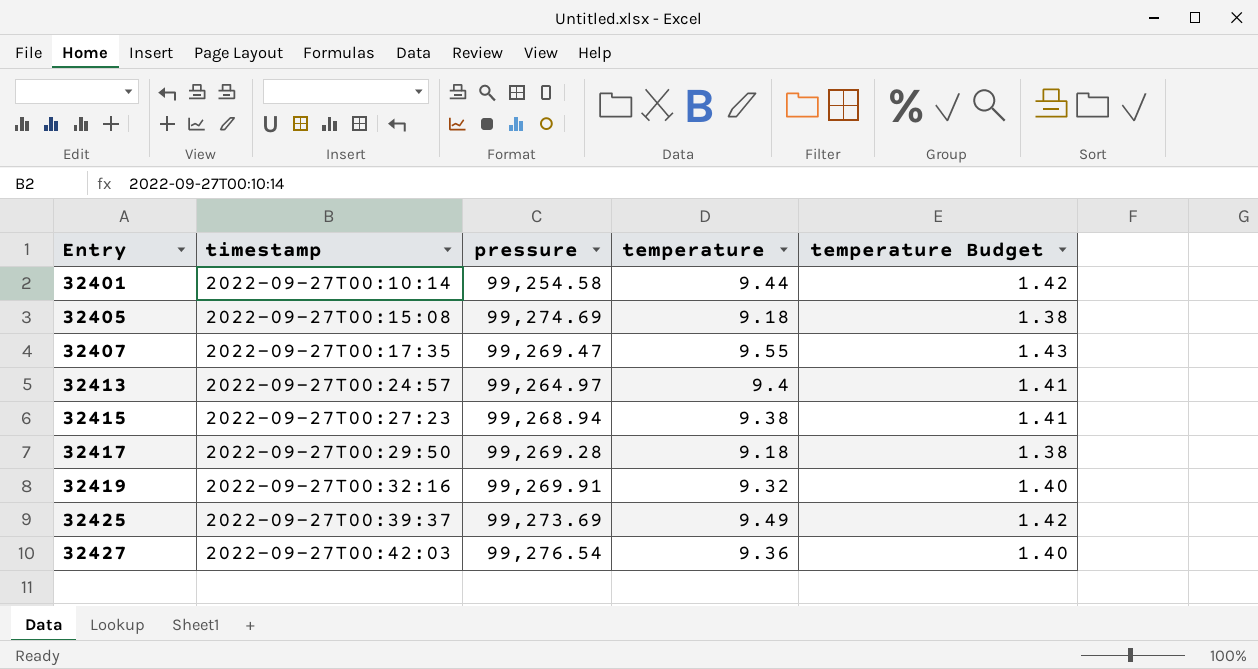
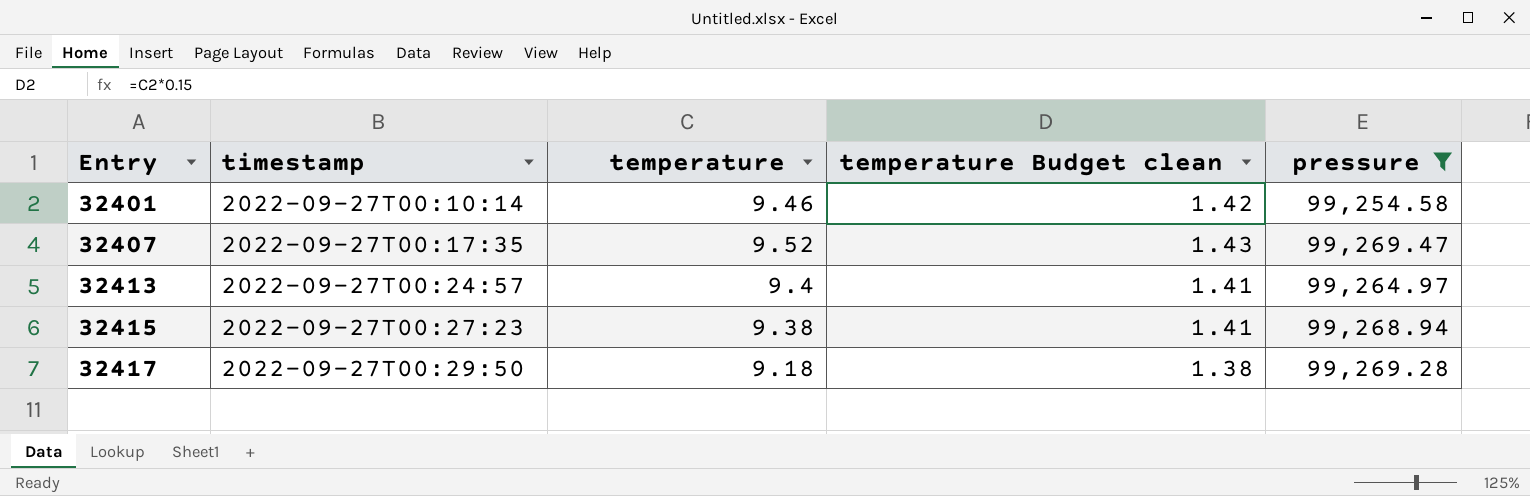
filter: none -> pressure <= 99,269.47
column name: temperature Budget -> temperature Budget clean
column pressure | position: 3 -> 5
32401 | temperature: 9.44 -> 9.46
32407 | temperature: 9.55 -> 9.52

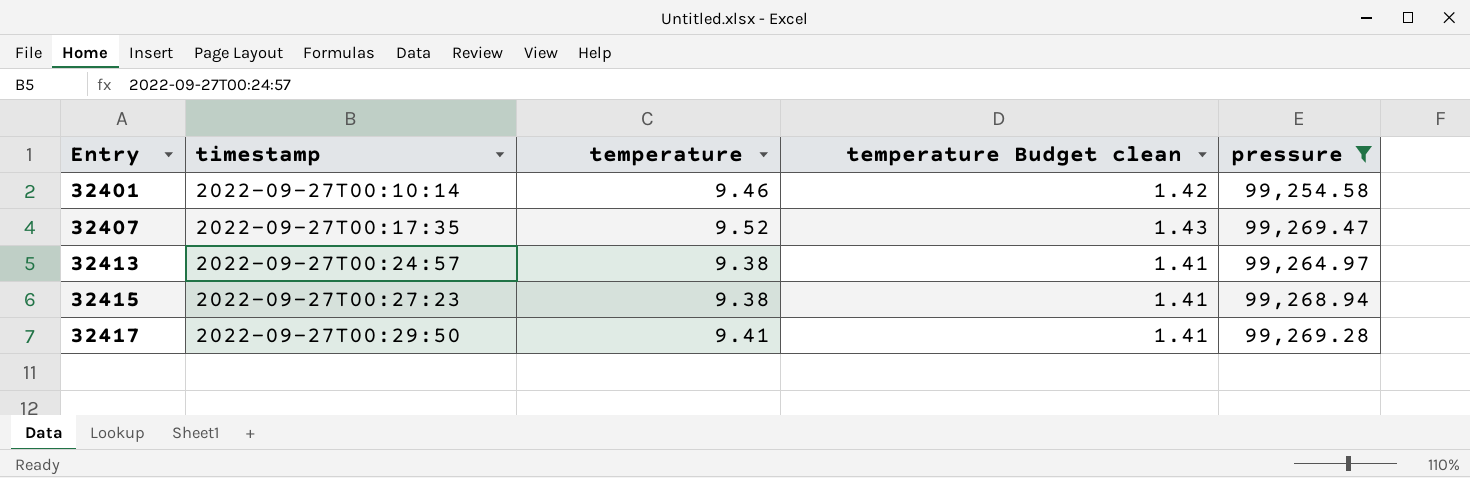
32413 | temperature: 9.4 -> 9.38
32417 | temperature: 9.18 -> 9.41
32417 | temperature Budget clean: 1.38 -> 1.41

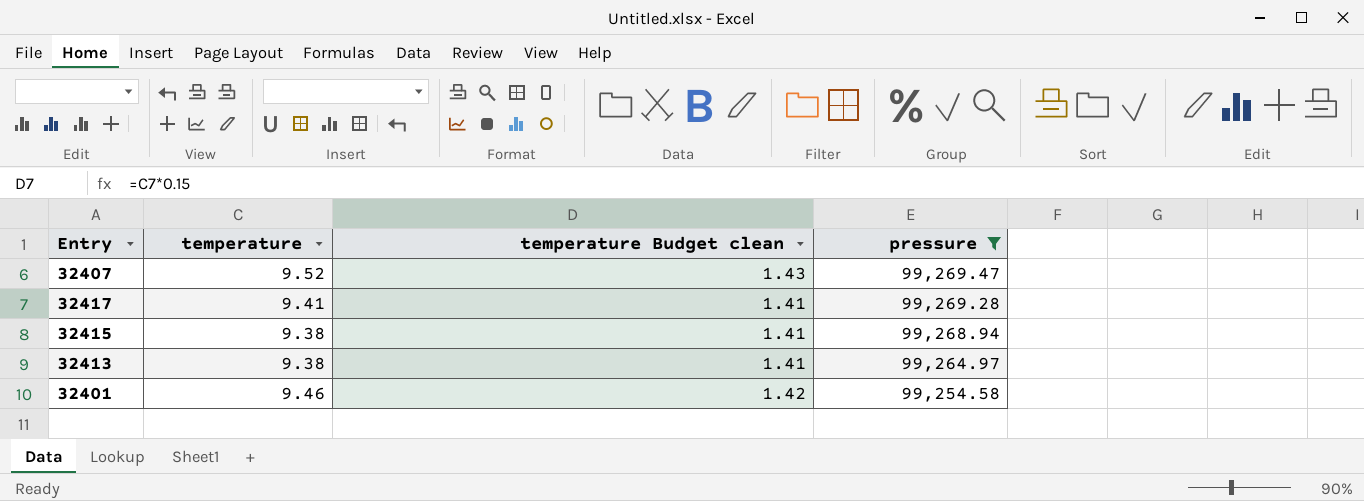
row order: Entry ascending -> pressure descending
column timestamp | position: 2 -> none

